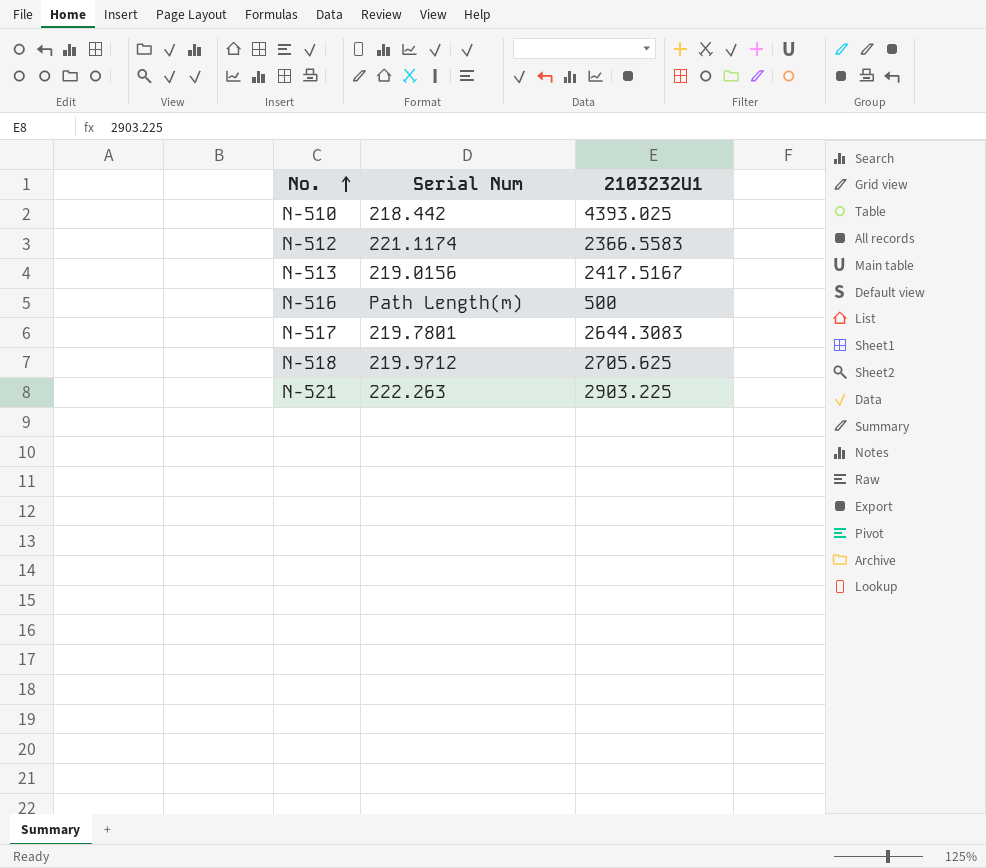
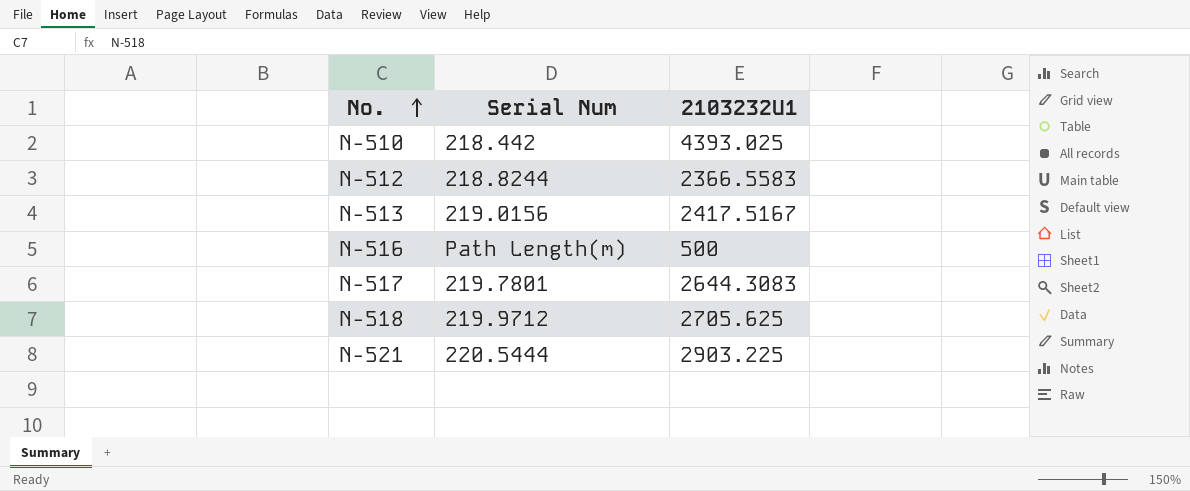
N-512 | Serial Num: 221.1174 -> 218.8244
N-521 | Serial Num: 222.263 -> 220.5444

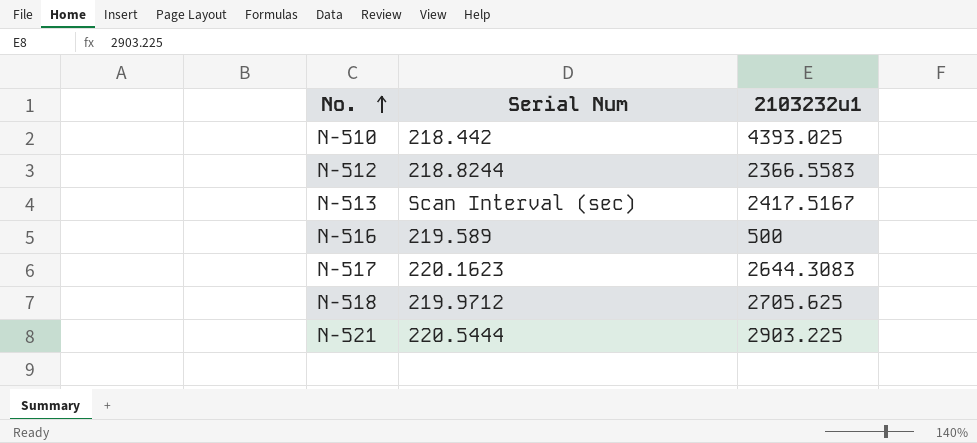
column name: 2103232U1 -> 2103232u1
N-513 | Serial Num: 219.0156 -> Scan Interval (sec)
N-516 | Serial Num: Path Length(m) -> 219.589
N-517 | Serial Num: 219.7801 -> 220.1623

